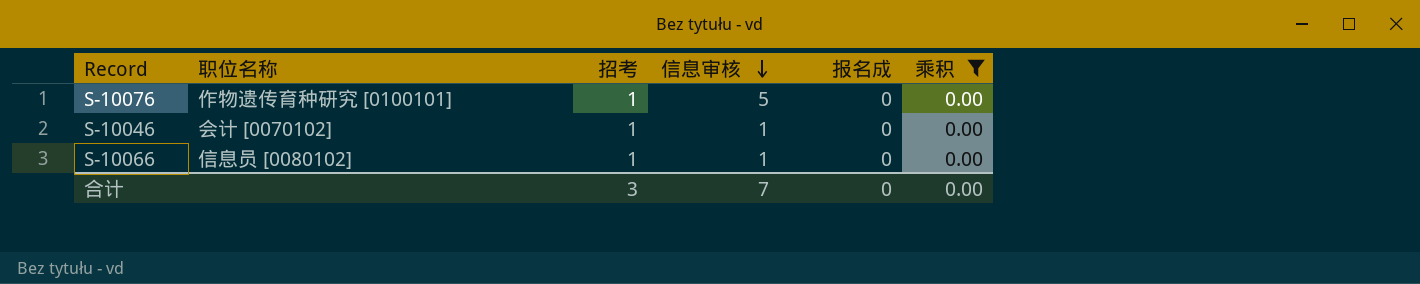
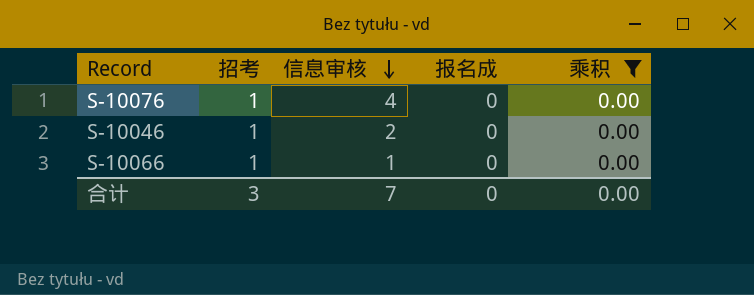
column 职位名称 | position: 2 -> none
S-10076 | 信息审核: 5 -> 4
S-10046 | 信息审核: 1 -> 2

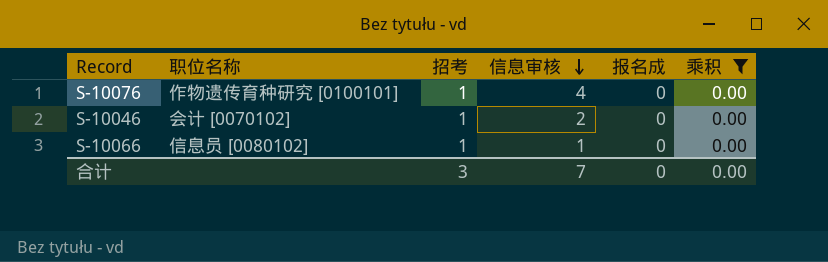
column 职位名称 | position: none -> 2

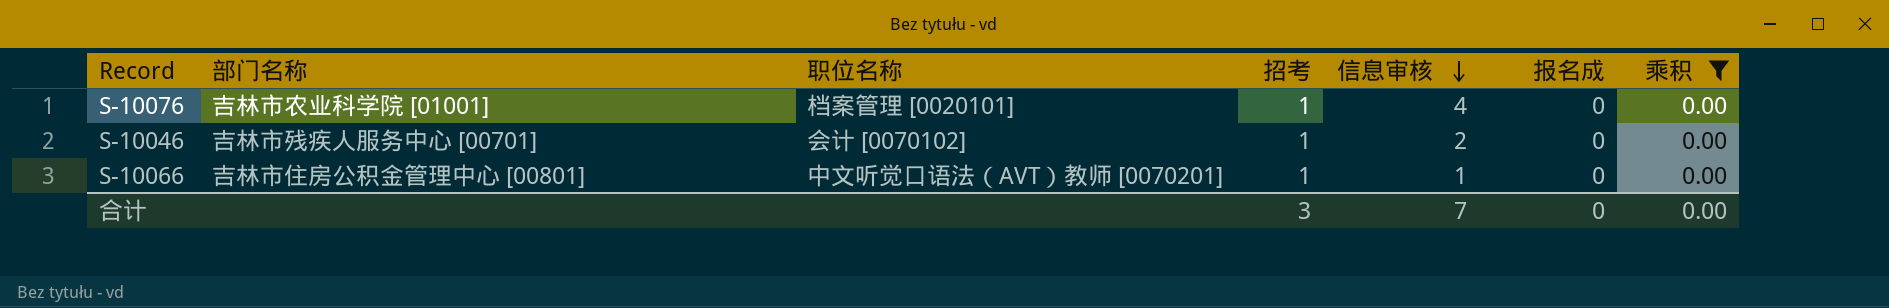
column 部门名称 | position: none -> 2
S-10076 | 职位名称: 作物遗传育种研究 [0100101] -> 档案管理 [0020101]
S-10066 | 职位名称: 信息员 [0080102] -> 中文听觉口语法（AVT）教师 [0070201]

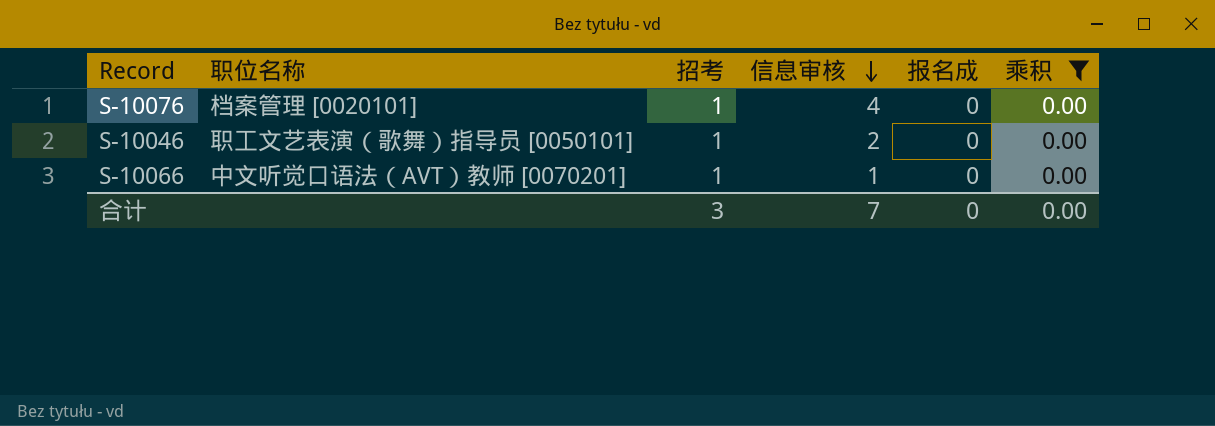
column 部门名称 | position: 2 -> none
S-10046 | 职位名称: 会计 [0070102] -> 职工文艺表演（歌舞）指导员 [0050101]

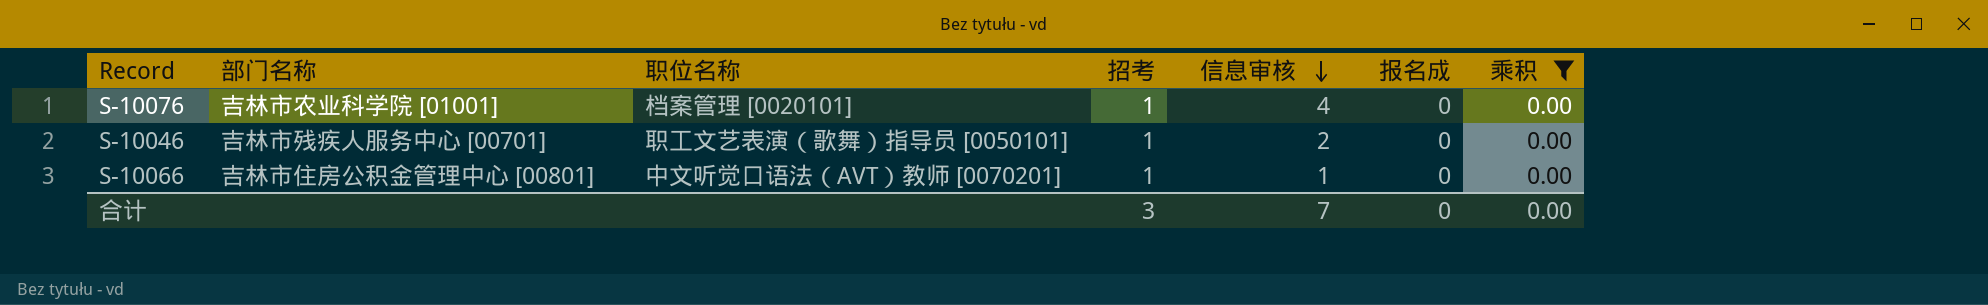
column 部门名称 | position: none -> 2

